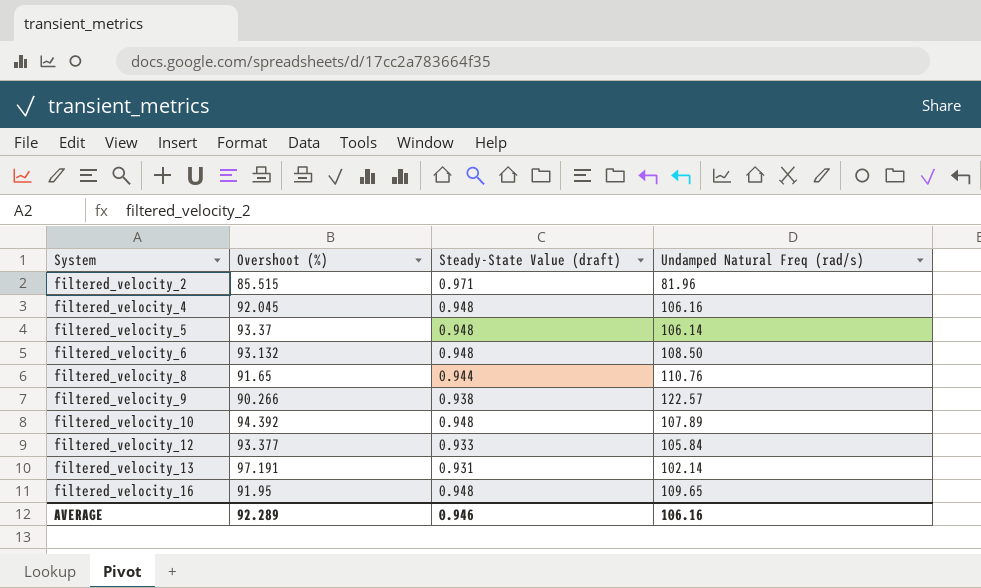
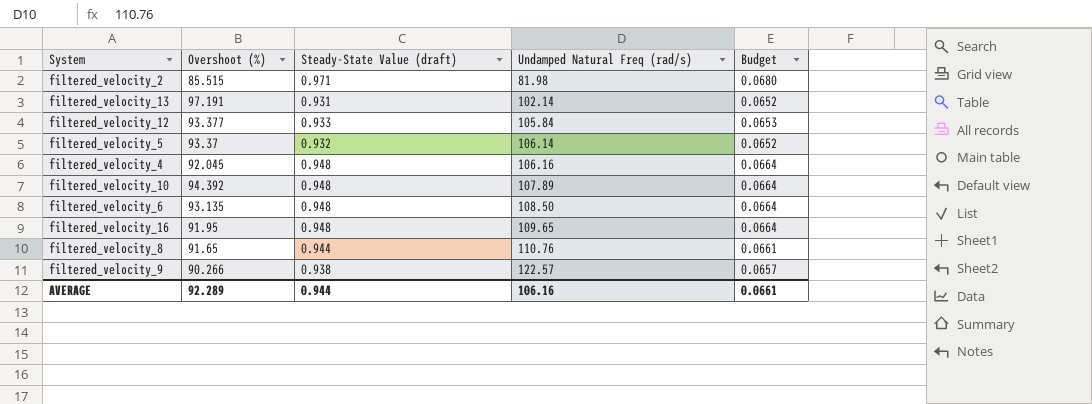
row order: System ascending -> Undamped Natural Freq (rad/s) ascending
column Budget | formula: none -> [Steady-State Value (draft)] * 0.07
filtered_velocity_2 | Undamped Natural Freq (rad/s): 81.96 -> 81.98
filtered_velocity_5 | Steady-State Value (draft): 0.948 -> 0.932
filtered_velocity_6 | Overshoot (%): 93.132 -> 93.135
AVERAGE | Steady-State Value (draft): 0.946 -> 0.944

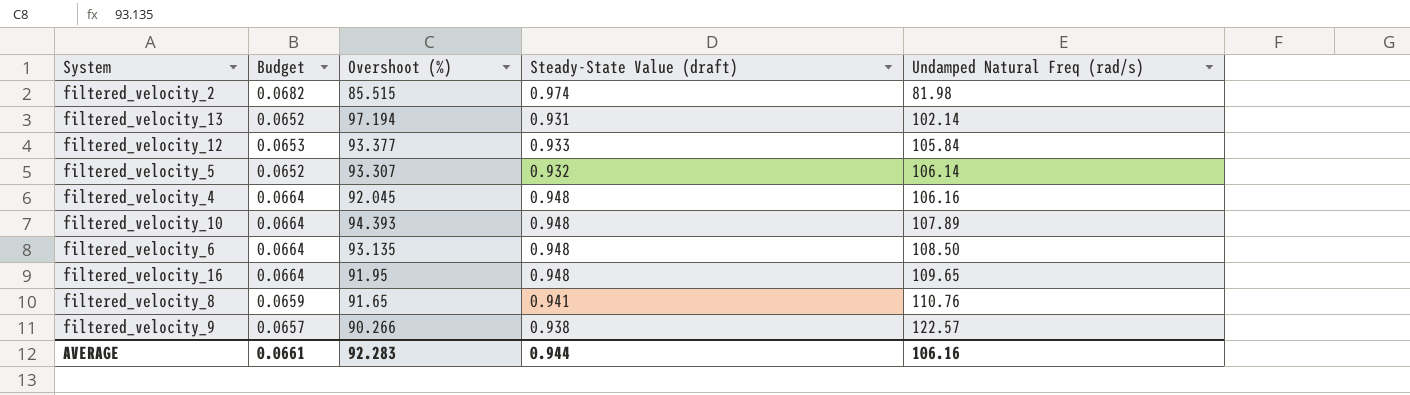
column Budget | position: 5 -> 2
filtered_velocity_2 | Budget: 0.0680 -> 0.0682
filtered_velocity_2 | Steady-State Value (draft): 0.971 -> 0.974
filtered_velocity_13 | Overshoot (%): 97.191 -> 97.194
filtered_velocity_5 | Overshoot (%): 93.37 -> 93.307
filtered_velocity_10 | Overshoot (%): 94.392 -> 94.393
filtered_velocity_8 | Budget: 0.0661 -> 0.0659
filtered_velocity_8 | Steady-State Value (draft): 0.944 -> 0.941
AVERAGE | Overshoot (%): 92.289 -> 92.283

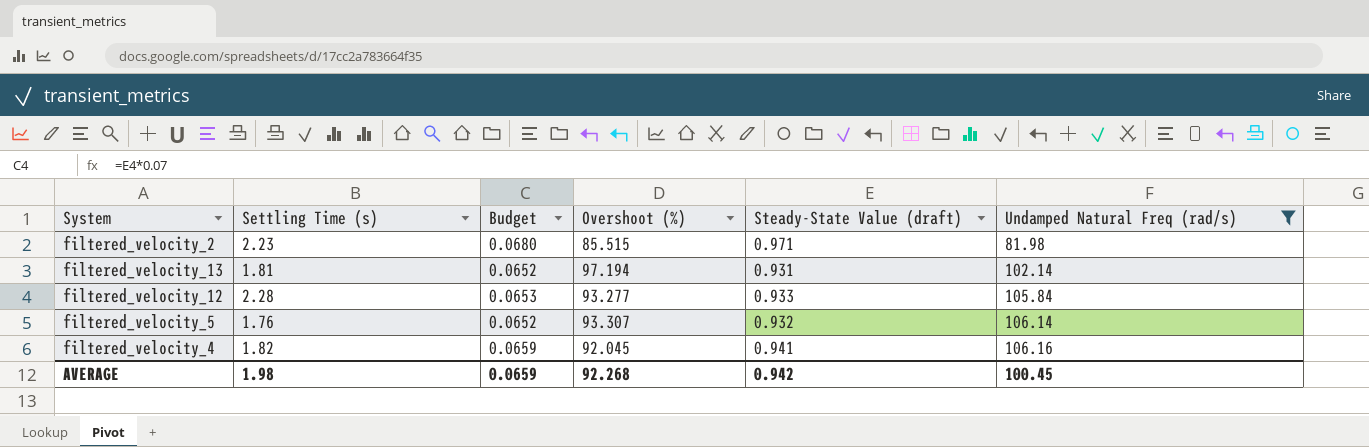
filter: none -> Undamped Natural Freq (rad/s) <= 106.16
column Settling Time (s) | position: none -> 2
filtered_velocity_2 | Budget: 0.0682 -> 0.0680
filtered_velocity_2 | Steady-State Value (draft): 0.974 -> 0.971
filtered_velocity_12 | Overshoot (%): 93.377 -> 93.277
filtered_velocity_4 | Budget: 0.0664 -> 0.0659
filtered_velocity_4 | Steady-State Value (draft): 0.948 -> 0.941
AVERAGE | Budget: 0.0661 -> 0.0659
AVERAGE | Overshoot (%): 92.283 -> 92.268
AVERAGE | Steady-State Value (draft): 0.944 -> 0.942
AVERAGE | Undamped Natural Freq (rad/s): 106.16 -> 100.45

